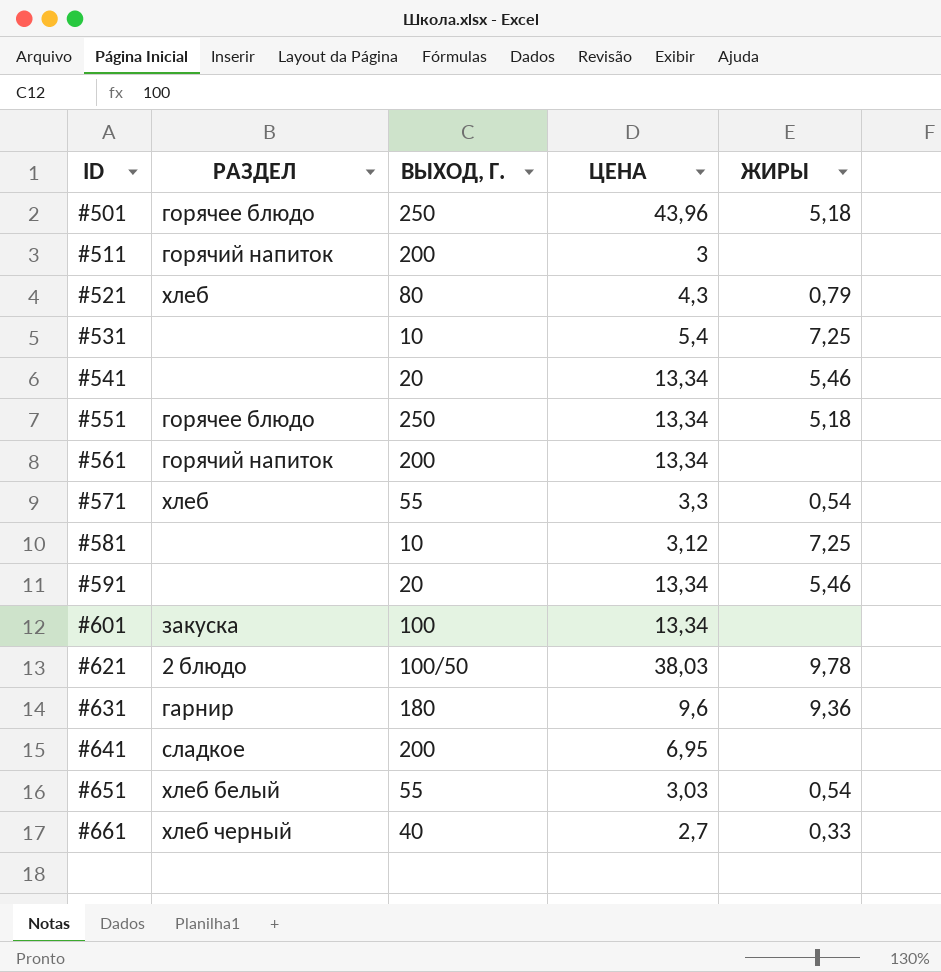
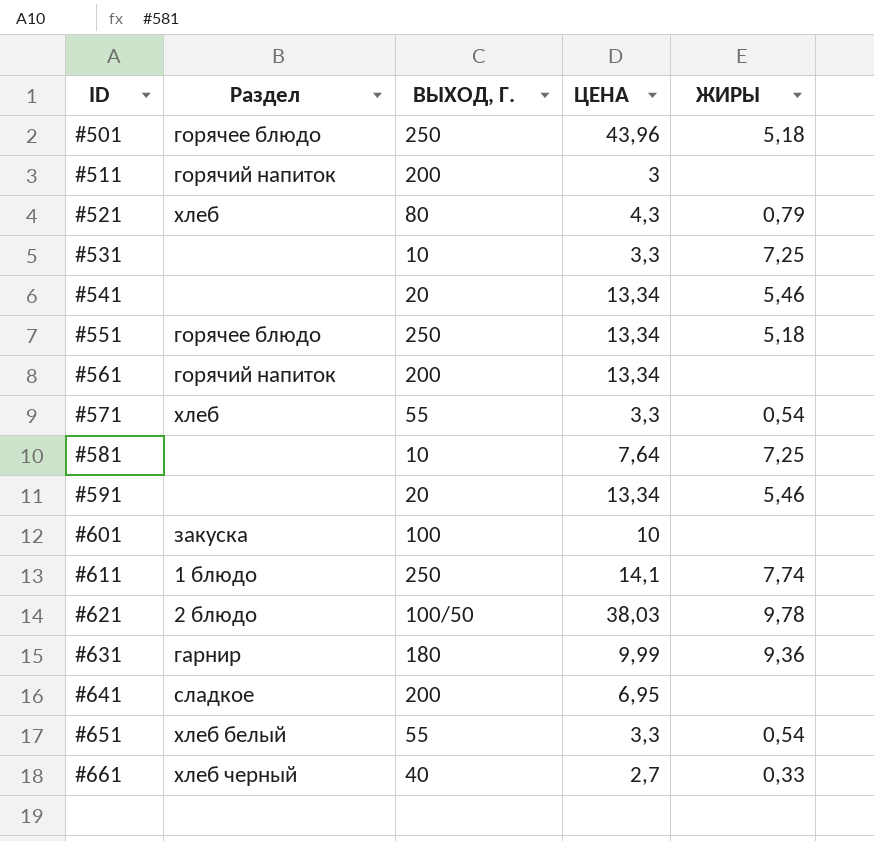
column name: РАЗДЕЛ -> Раздел
#531 | ЦЕНА: 5,4 -> 3,3
#581 | ЦЕНА: 3,12 -> 7,64
#601 | ЦЕНА: 13,34 -> 10
row #611: none -> 1 блюдо | 250 | 14,1 | 7,74
#631 | ЦЕНА: 9,6 -> 9,99
#651 | ЦЕНА: 3,03 -> 3,3

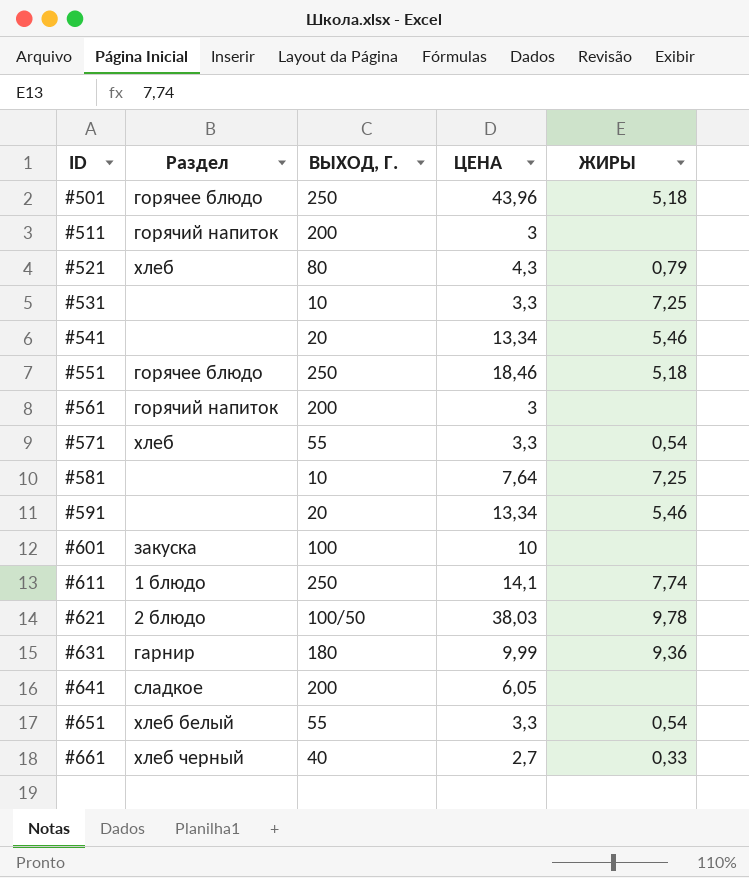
#551 | ЦЕНА: 13,34 -> 18,46
#561 | ЦЕНА: 13,34 -> 3
#641 | ЦЕНА: 6,95 -> 6,05

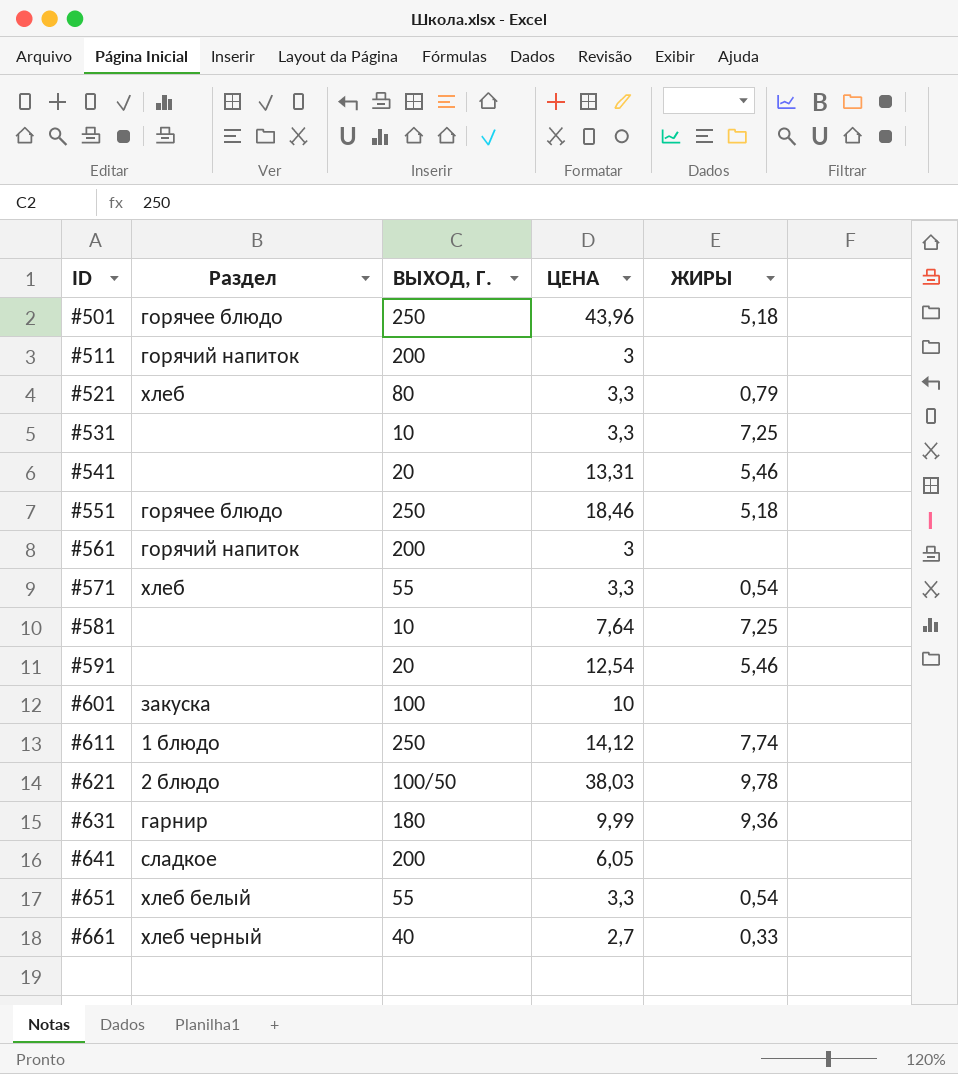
#521 | ЦЕНА: 4,3 -> 3,3
#541 | ЦЕНА: 13,34 -> 13,31
#591 | ЦЕНА: 13,34 -> 12,54
#611 | ЦЕНА: 14,1 -> 14,12

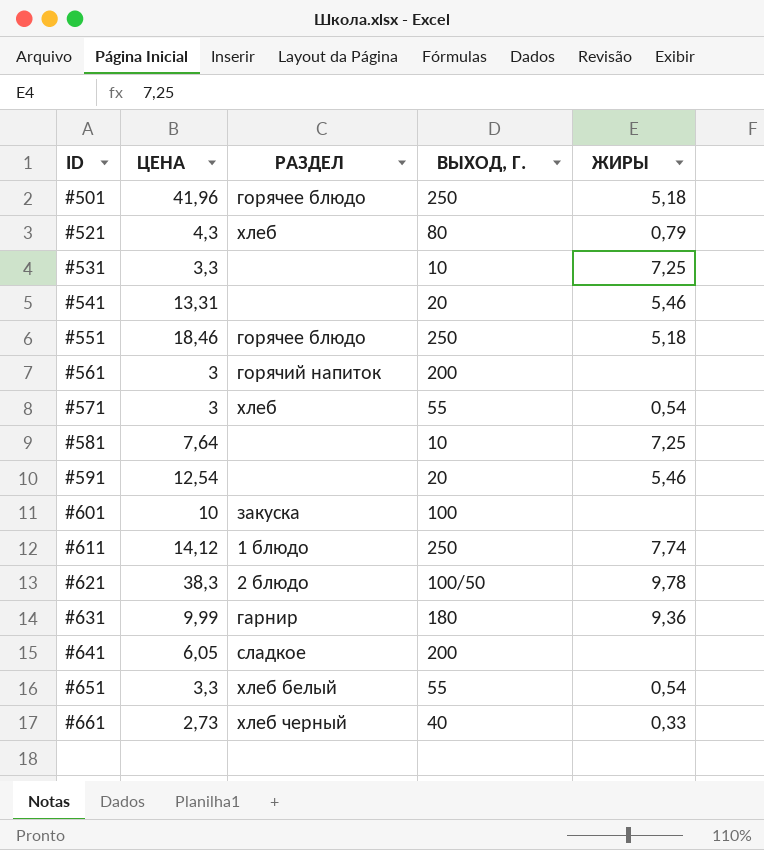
column ЦЕНА | position: 4 -> 2
column name: Раздел -> РАЗДЕЛ
row #511: горячий напиток | 200 | 3 | none -> none
#501 | ЦЕНА: 43,96 -> 41,96
#521 | ЦЕНА: 3,3 -> 4,3
#571 | ЦЕНА: 3,3 -> 3
#621 | ЦЕНА: 38,03 -> 38,3
#661 | ЦЕНА: 2,7 -> 2,73

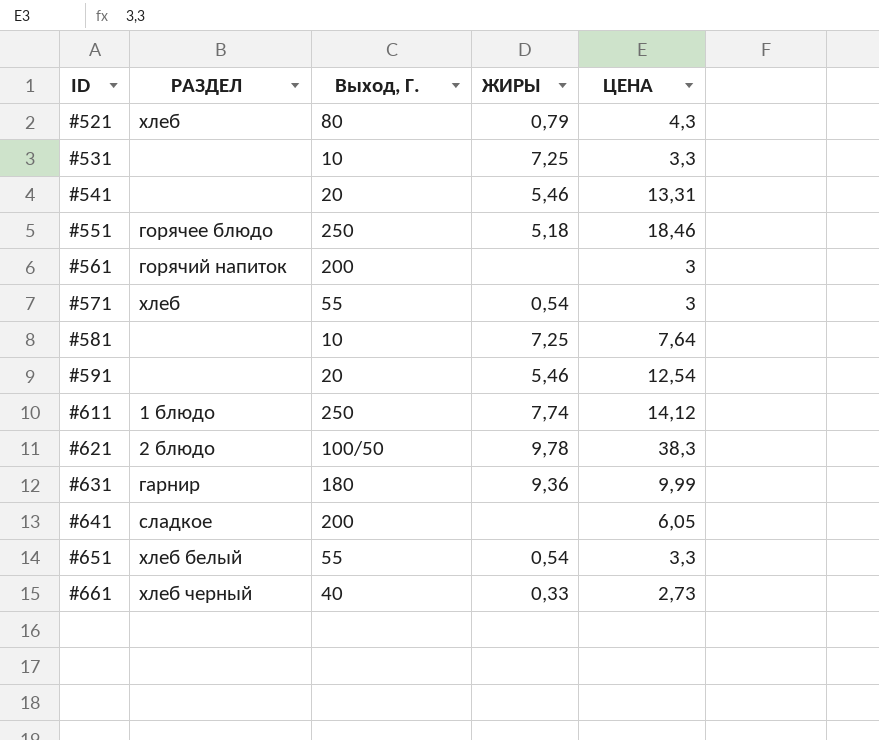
column name: ВЫХОД, Г. -> Выход, Г.
column ЦЕНА | position: 2 -> 5
row #501: 41,96 | горячее блюдо | 250 | 5,18 -> none
row #601: 10 | закуска | 100 | none -> none

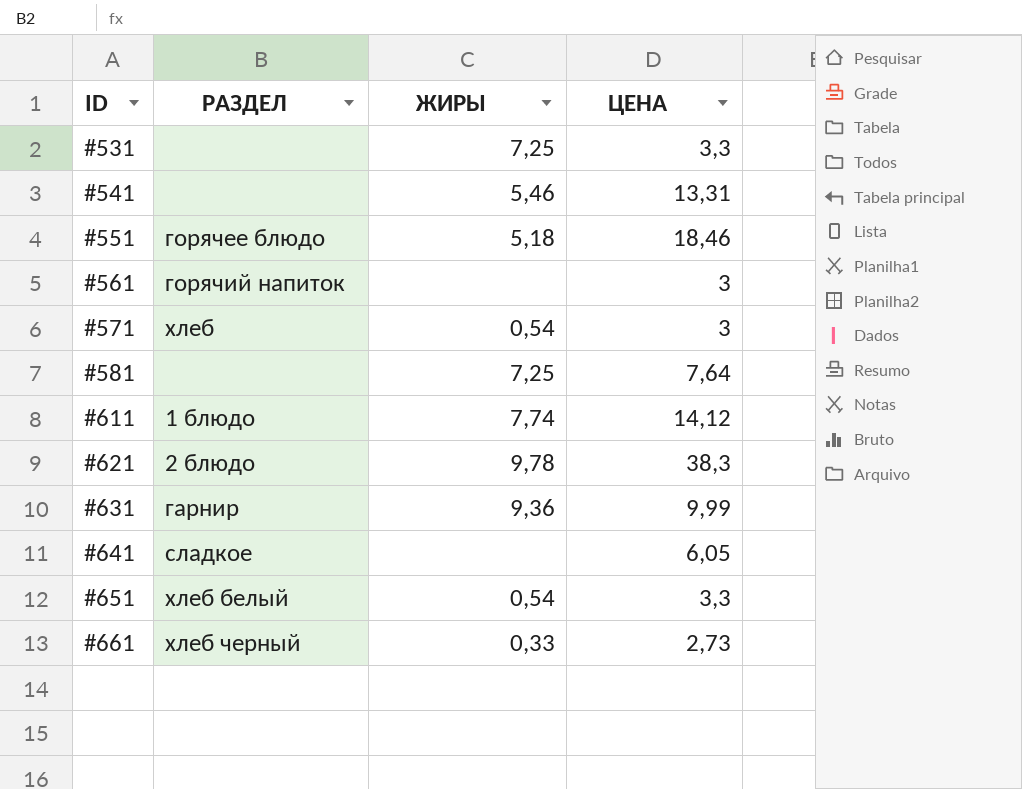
column Выход, Г. | position: 3 -> none
row #521: хлеб | 80 | 0,79 | 4,3 -> none
row #591: none | 20 | 5,46 | 12,54 -> none

